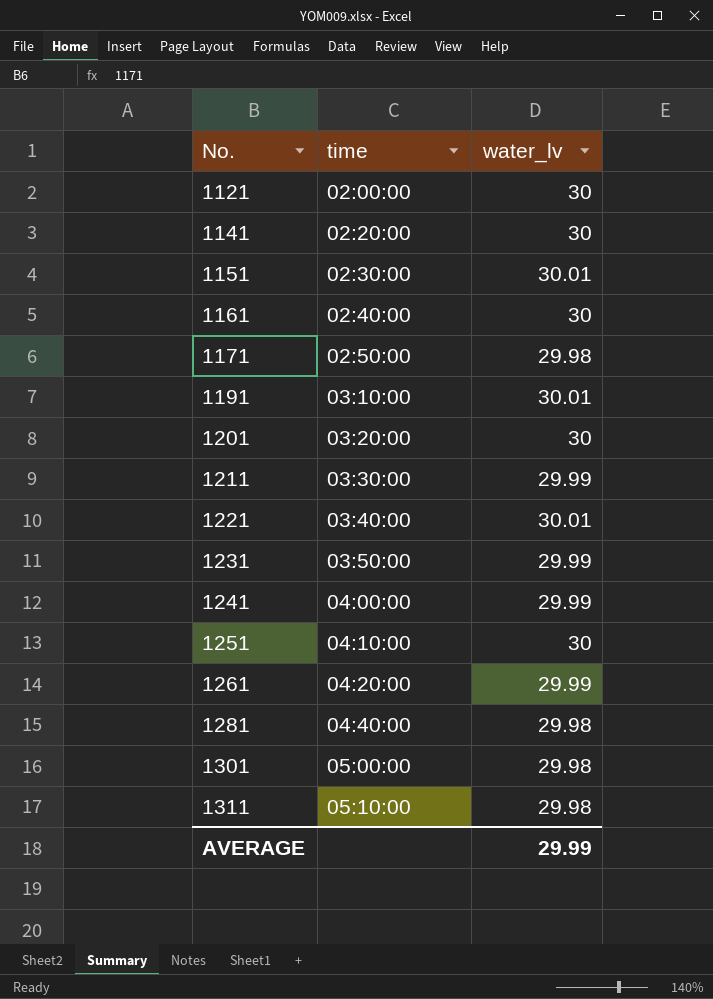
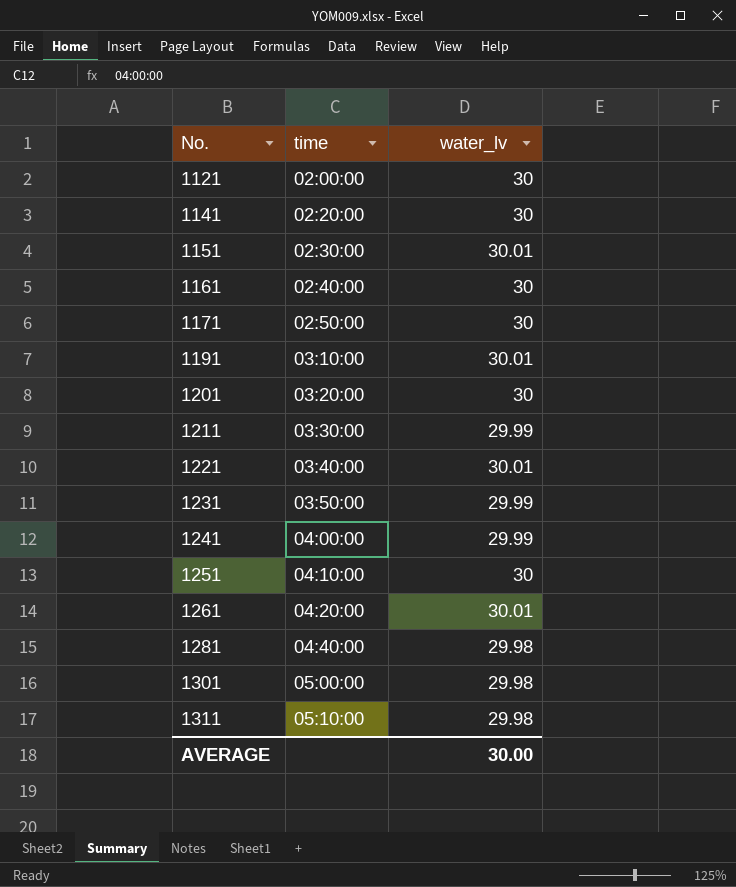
1171 | water_lv: 29.98 -> 30
1261 | water_lv: 29.99 -> 30.01
AVERAGE | water_lv: 29.99 -> 30.00

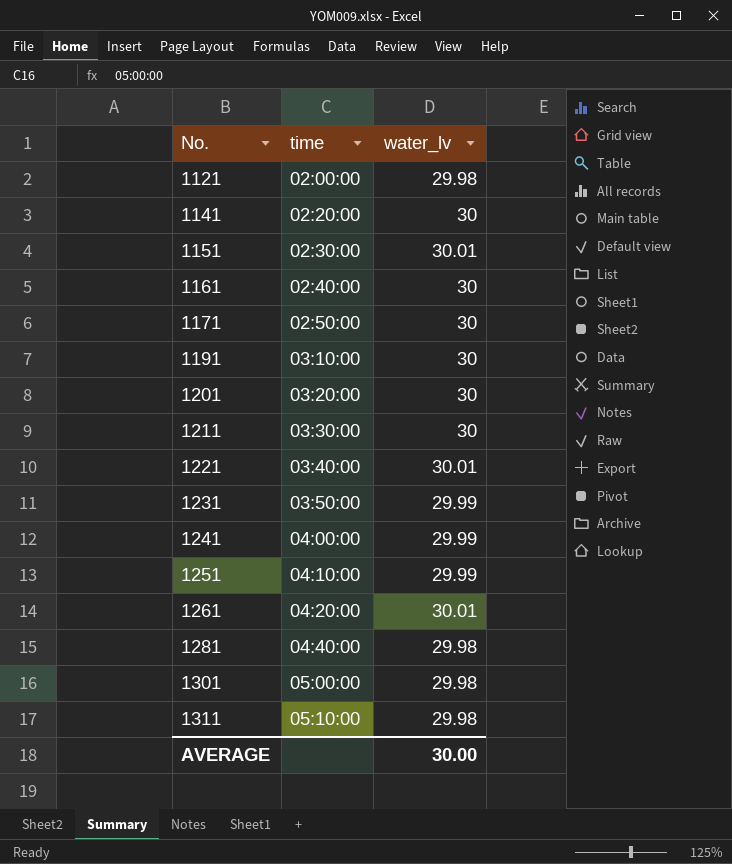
1121 | water_lv: 30 -> 29.98
1191 | water_lv: 30.01 -> 30
1211 | water_lv: 29.99 -> 30
1251 | water_lv: 30 -> 29.99

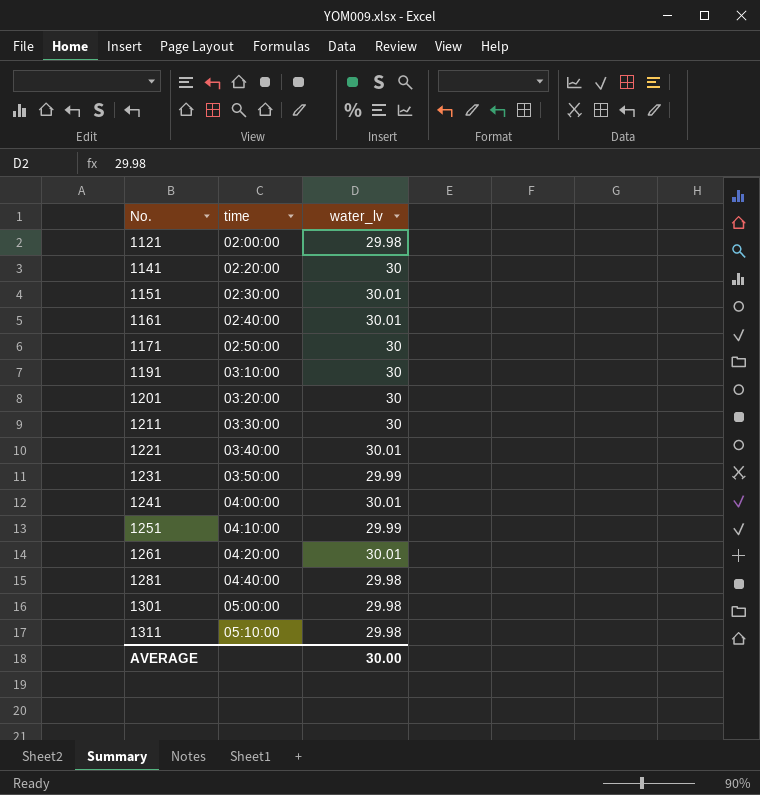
1161 | water_lv: 30 -> 30.01
1241 | water_lv: 29.99 -> 30.01

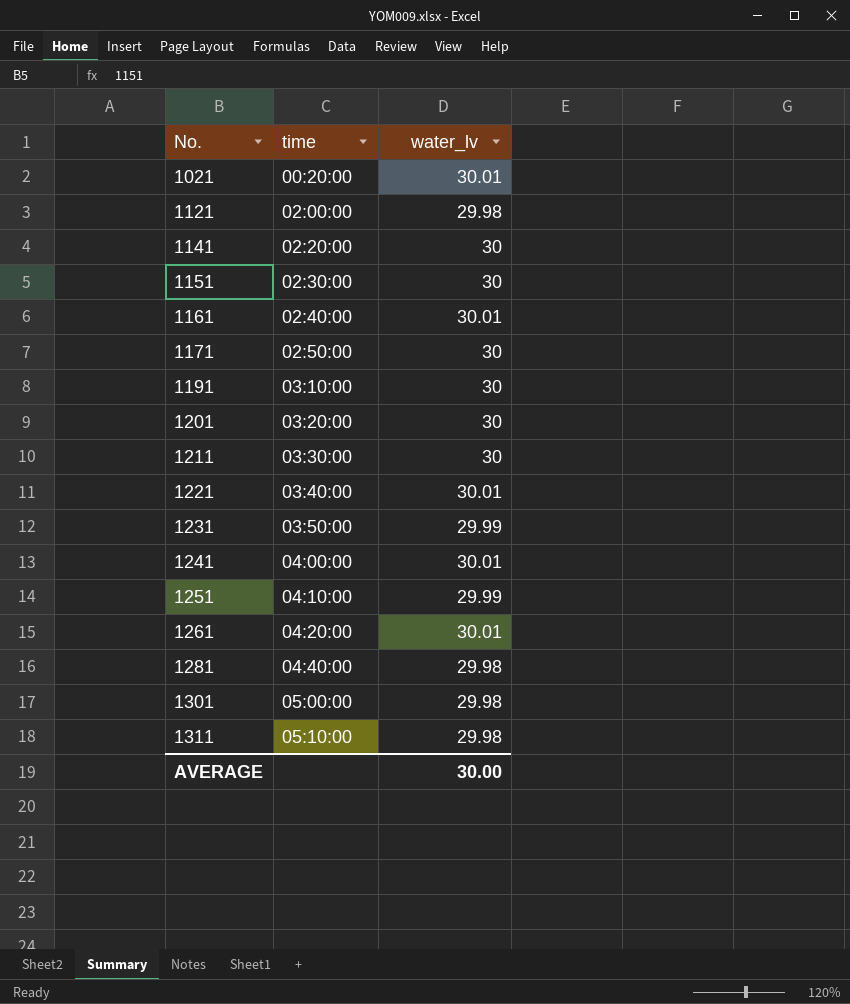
row 1021: none -> 00:20:00 | 30.01
1151 | water_lv: 30.01 -> 30

